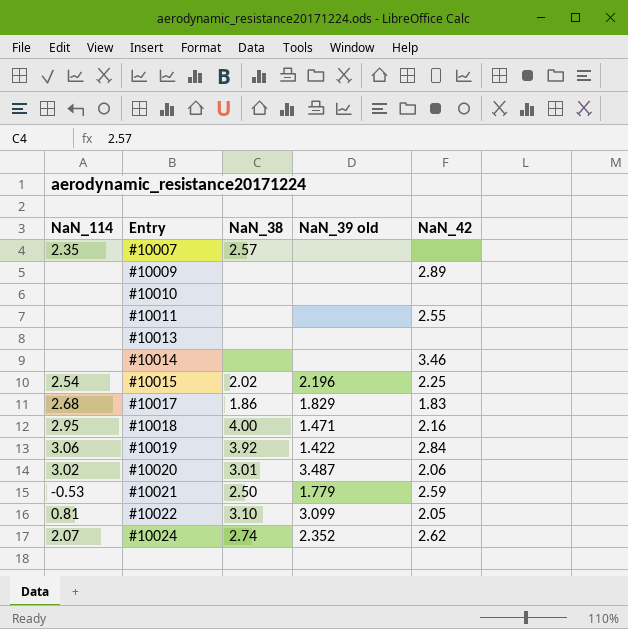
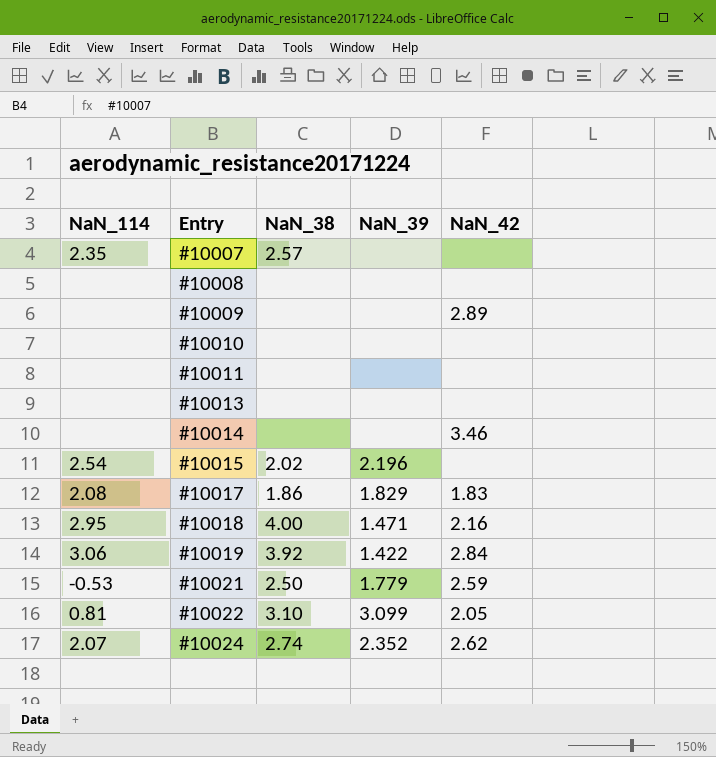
column name: NaN_39 old -> NaN_39
row #10020: 3.02 | 3.01 | 3.487 | 2.06 -> none
row #10008: none -> none | none | none | none
#10011 | NaN_42: 2.55 -> none
#10015 | NaN_42: 2.25 -> none
#10017 | NaN_114: 2.68 -> 2.08

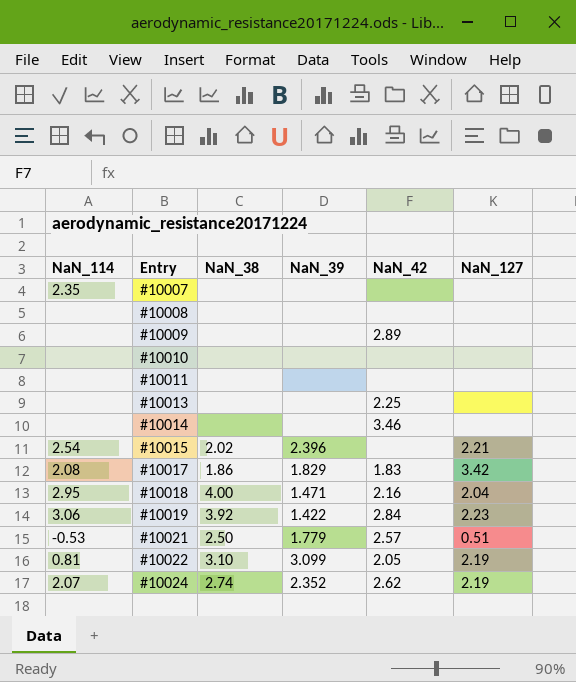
column NaN_127 | position: none -> 6
#10007 | NaN_38: 2.57 -> none
#10013 | NaN_42: none -> 2.25
#10015 | NaN_39: 2.196 -> 2.396
#10021 | NaN_42: 2.59 -> 2.57

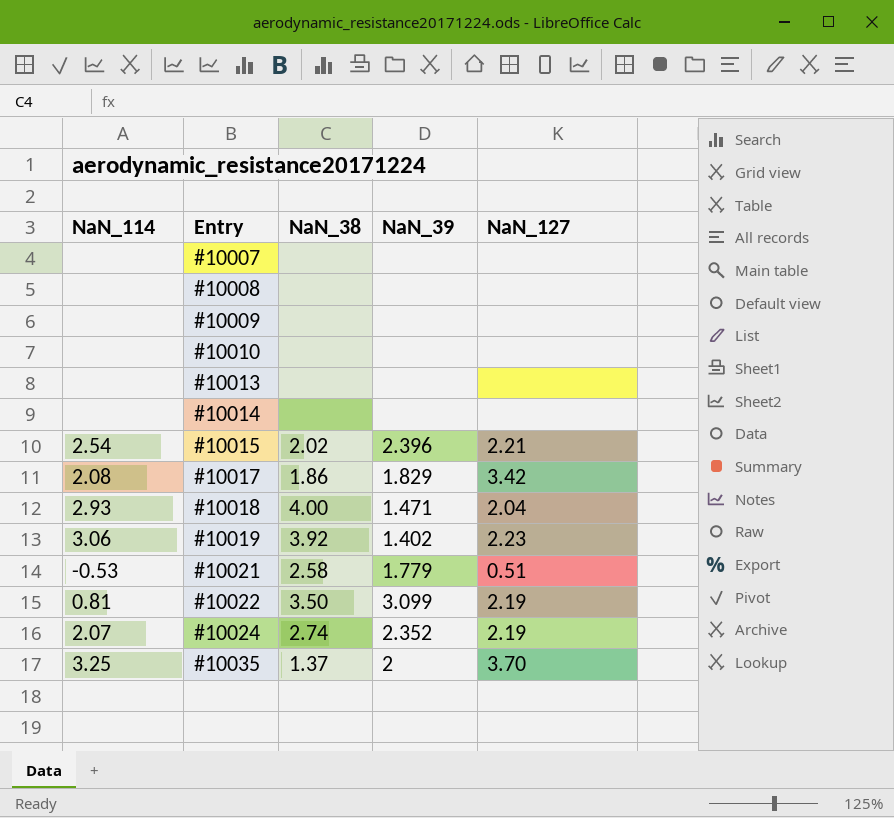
column NaN_42 | position: 5 -> none
row #10011: none | none | none | none | none -> none
#10007 | NaN_114: 2.35 -> none
#10018 | NaN_114: 2.95 -> 2.93
#10019 | NaN_39: 1.422 -> 1.402
#10021 | NaN_38: 2.50 -> 2.58
#10022 | NaN_38: 3.10 -> 3.50
row #10035: none -> 3.25 | 1.37 | 2 | 3.70

